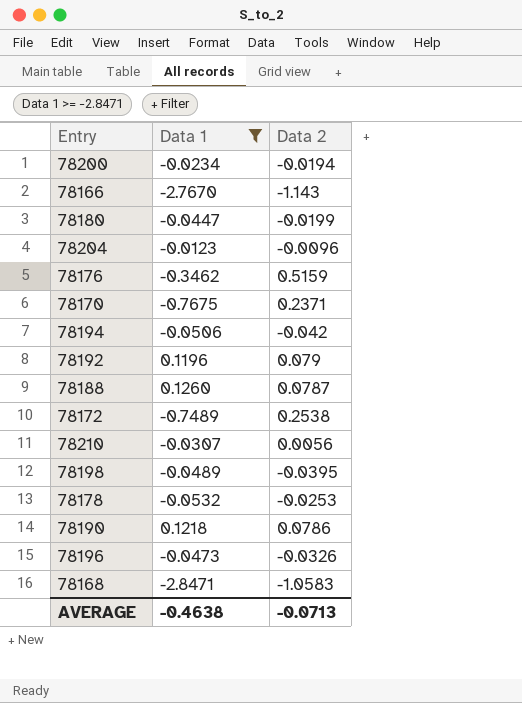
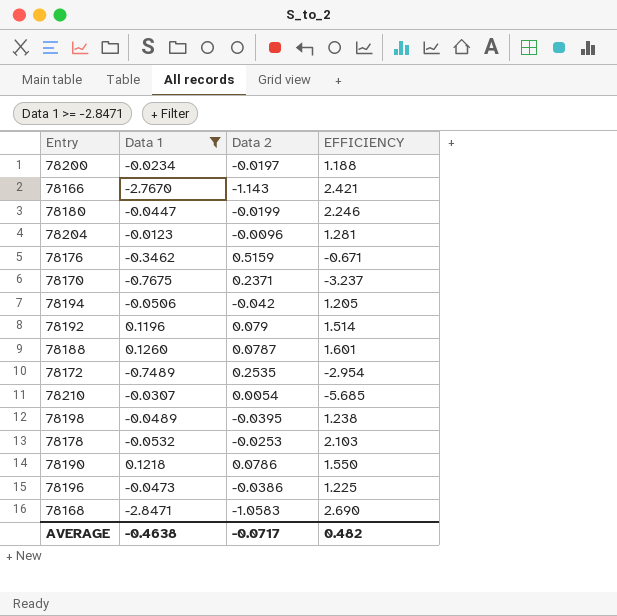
column EFFICIENCY | formula: none -> [Data 1] / [Data 2]
78200 | Data 2: -0.0194 -> -0.0197
78172 | Data 2: 0.2538 -> 0.2535
78210 | Data 2: 0.0056 -> 0.0054
78196 | Data 2: -0.0326 -> -0.0386
AVERAGE | Data 2: -0.0713 -> -0.0717

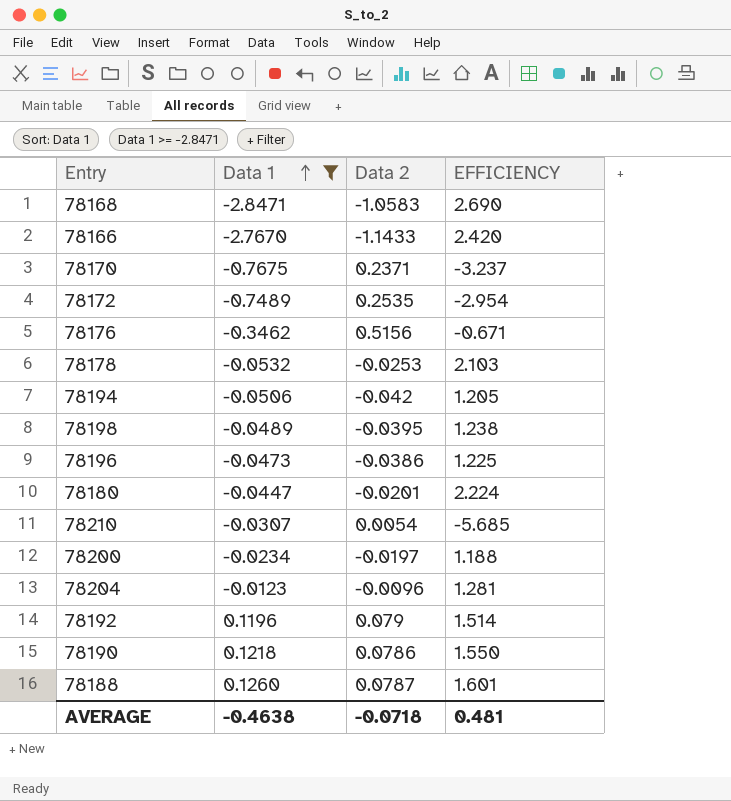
row order: none -> Data 1 ascending
78166 | Data 2: -1.143 -> -1.1433
78166 | EFFICIENCY: 2.421 -> 2.420
78176 | Data 2: 0.5159 -> 0.5156
78180 | Data 2: -0.0199 -> -0.0201
78180 | EFFICIENCY: 2.246 -> 2.224
AVERAGE | Data 2: -0.0717 -> -0.0718
AVERAGE | EFFICIENCY: 0.482 -> 0.481

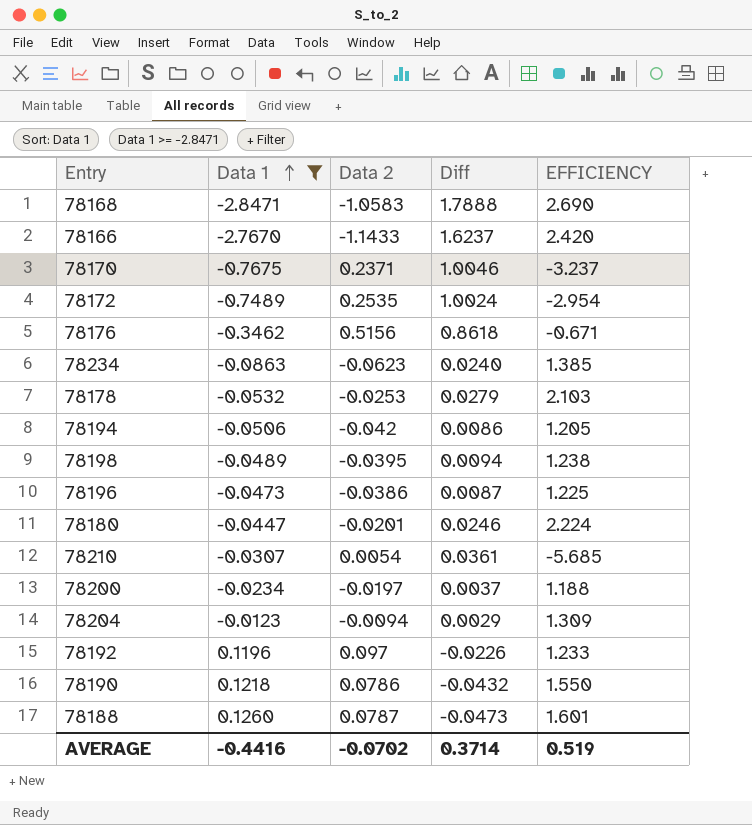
column Diff | formula: none -> [Data 2] - [Data 1]
row 78234: none -> -0.0863 | -0.0623 | 0.0240 | 1.385
78204 | Data 2: -0.0096 -> -0.0094
78204 | EFFICIENCY: 1.281 -> 1.309
78192 | Data 2: 0.079 -> 0.097
78192 | EFFICIENCY: 1.514 -> 1.233
AVERAGE | Data 1: -0.4638 -> -0.4416
AVERAGE | Data 2: -0.0718 -> -0.0702
AVERAGE | EFFICIENCY: 0.481 -> 0.519

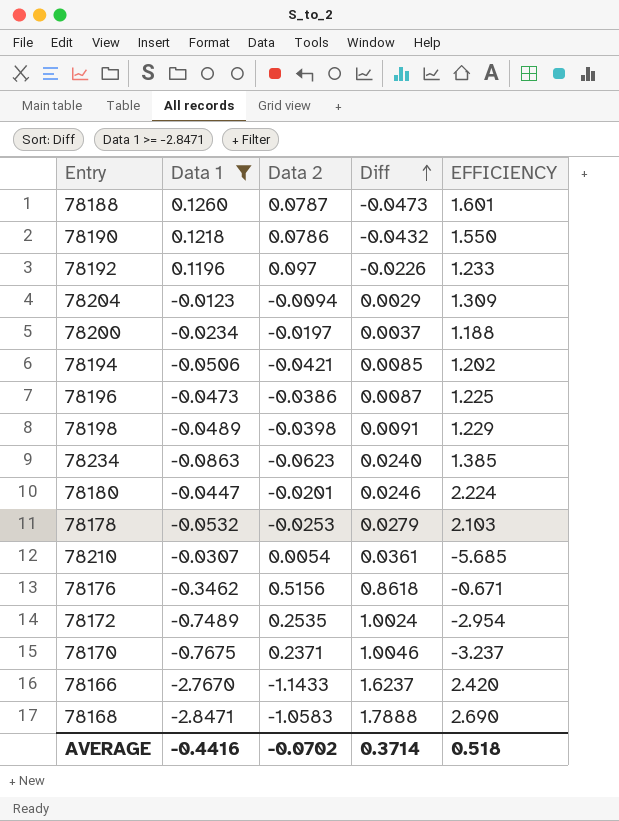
row order: Data 1 ascending -> Diff ascending
78194 | Data 2: -0.042 -> -0.0421
78194 | Diff: 0.0086 -> 0.0085
78194 | EFFICIENCY: 1.205 -> 1.202
78198 | Data 2: -0.0395 -> -0.0398
78198 | Diff: 0.0094 -> 0.0091
78198 | EFFICIENCY: 1.238 -> 1.229
AVERAGE | EFFICIENCY: 0.519 -> 0.518

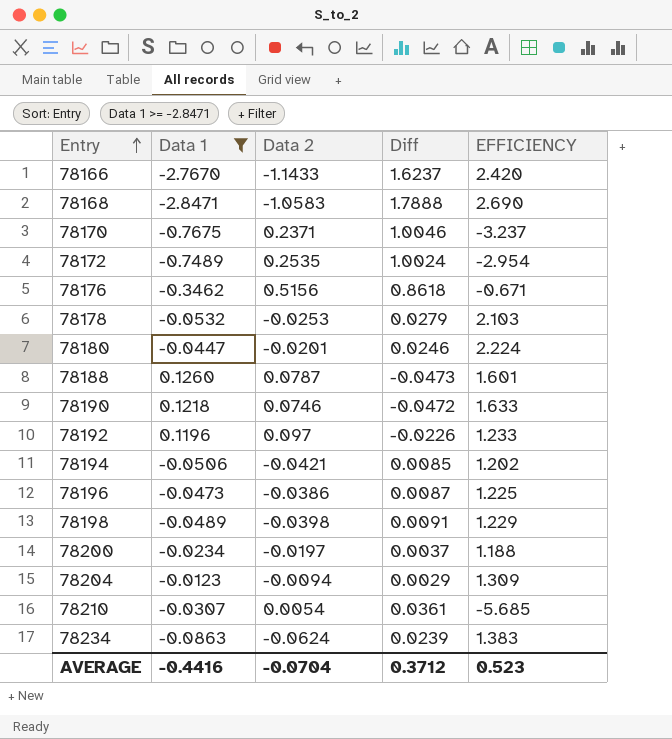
row order: Diff ascending -> Entry ascending
78190 | Data 2: 0.0786 -> 0.0746
78190 | Diff: -0.0432 -> -0.0472
78190 | EFFICIENCY: 1.550 -> 1.633
78234 | Data 2: -0.0623 -> -0.0624
78234 | Diff: 0.0240 -> 0.0239
78234 | EFFICIENCY: 1.385 -> 1.383
AVERAGE | Data 2: -0.0702 -> -0.0704
AVERAGE | Diff: 0.3714 -> 0.3712
AVERAGE | EFFICIENCY: 0.518 -> 0.523

